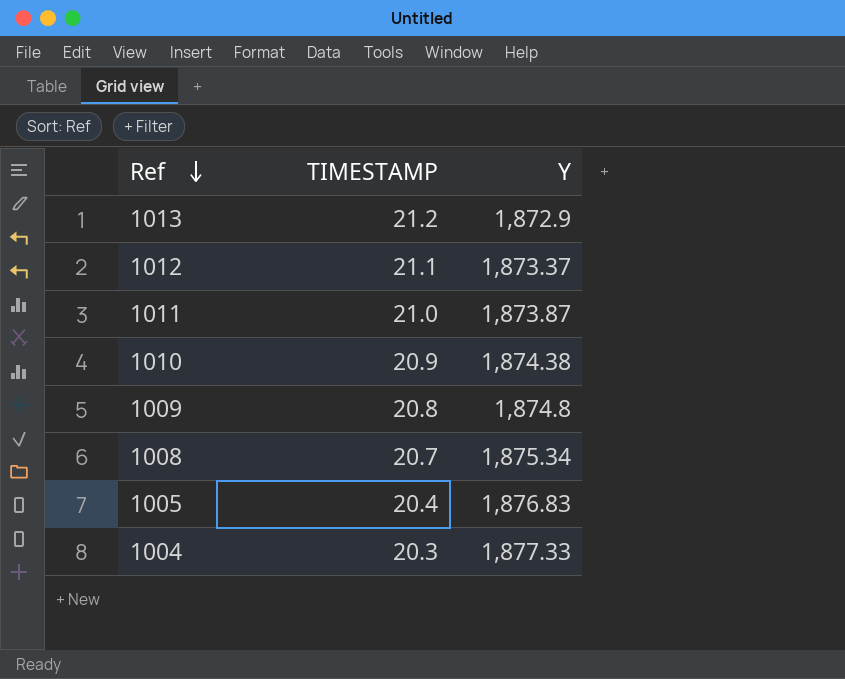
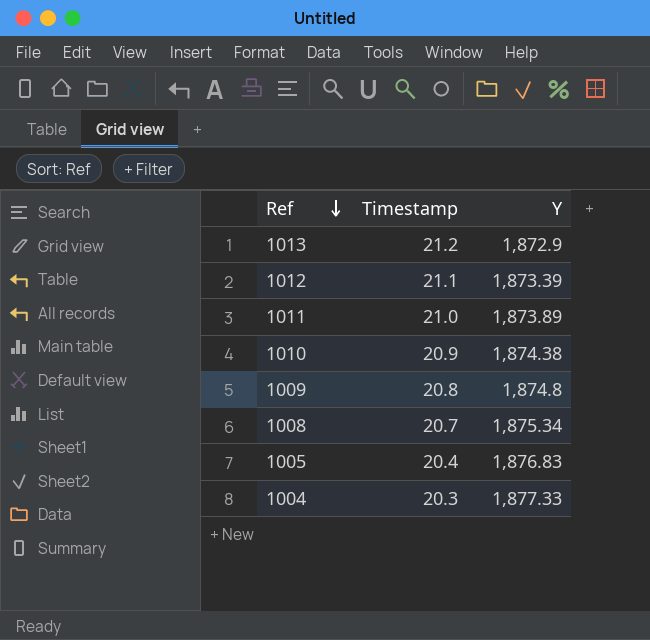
column name: TIMESTAMP -> Timestamp
1012 | Y: 1,873.37 -> 1,873.39
1011 | Y: 1,873.87 -> 1,873.89

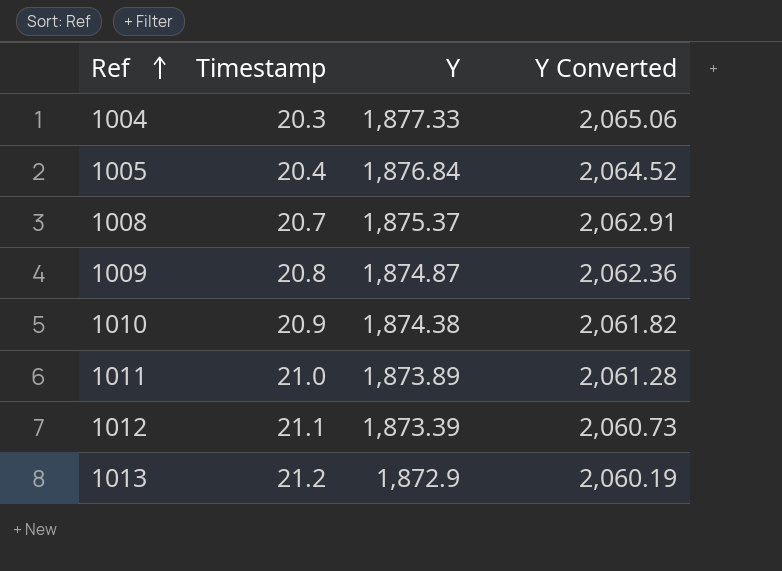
row order: Ref descending -> Ref ascending
column Y Converted | formula: none -> [Y] * 1.1
1005 | Y: 1,876.83 -> 1,876.84
1008 | Y: 1,875.34 -> 1,875.37
1009 | Y: 1,874.8 -> 1,874.87

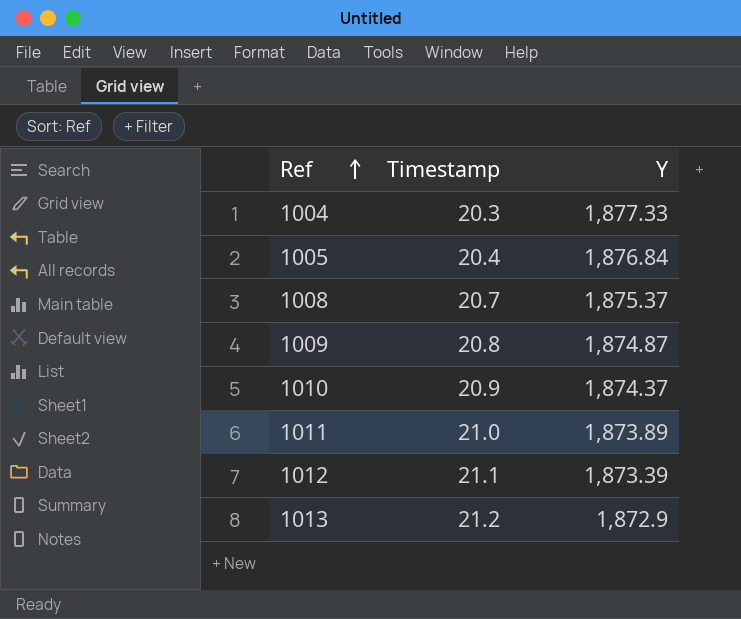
column Y Converted | formula: [Y] * 1.1 -> none
1010 | Y: 1,874.38 -> 1,874.37

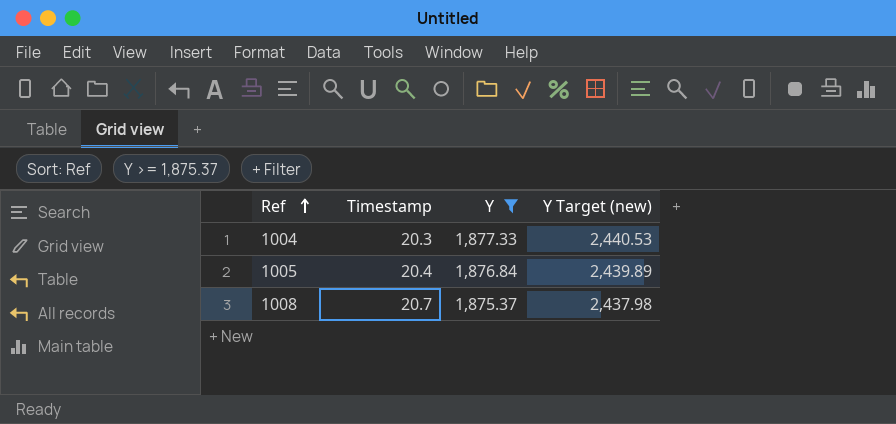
filter: none -> Y >= 1,875.37
column Y Target (new) | formula: none -> [Y] * 1.3

